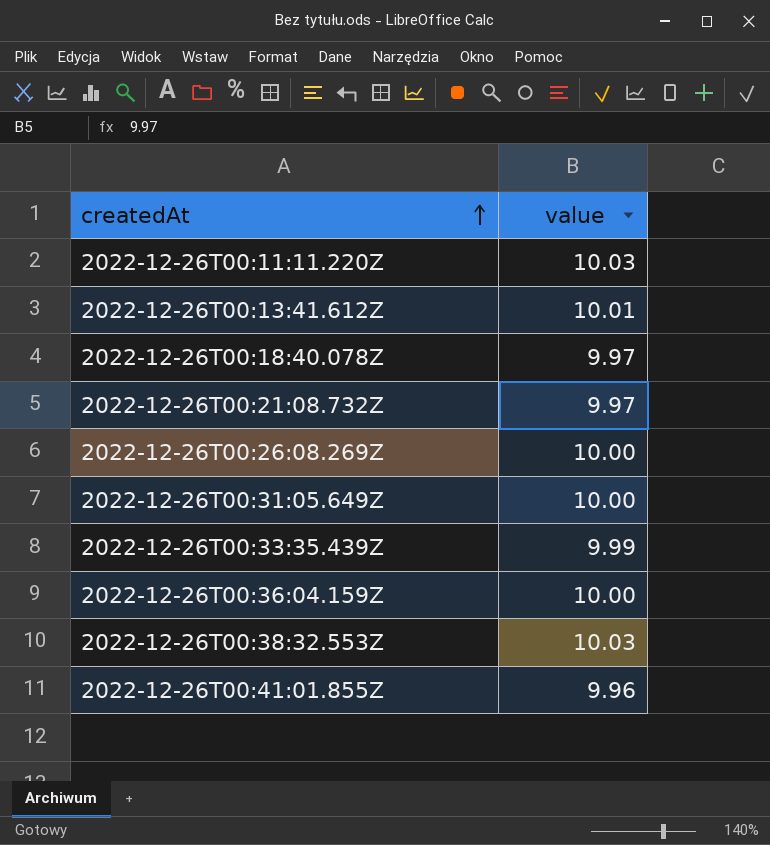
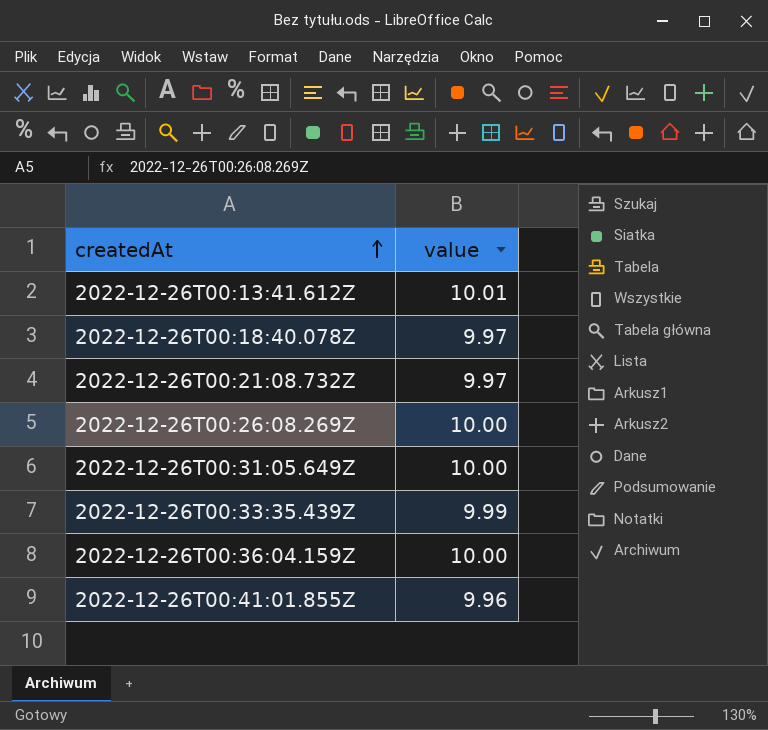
row 2022-12-26T00:11:11.220Z: 10.03 -> none
row 2022-12-26T00:38:32.553Z: 10.03 -> none

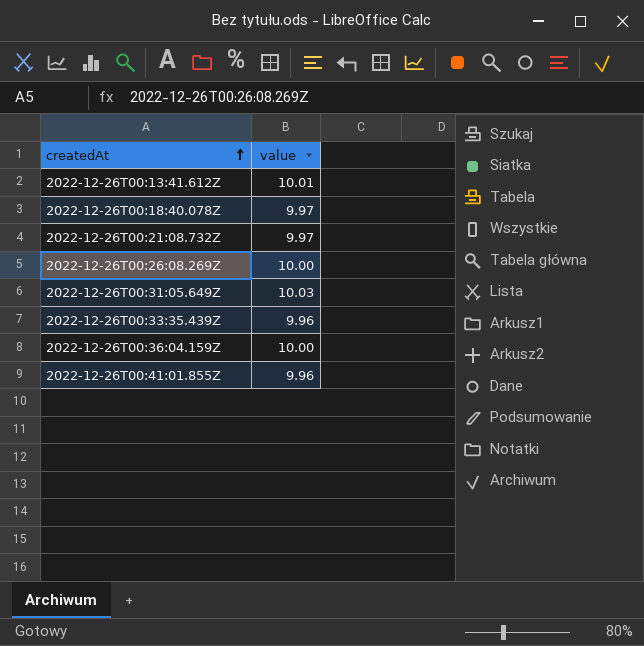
2022-12-26T00:31:05.649Z | value: 10.00 -> 10.03
2022-12-26T00:33:35.439Z | value: 9.99 -> 9.96

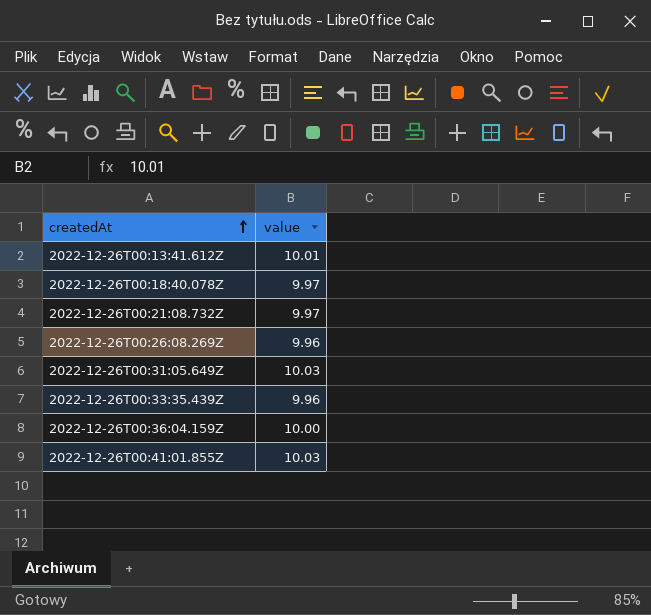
2022-12-26T00:26:08.269Z | value: 10.00 -> 9.96
2022-12-26T00:41:01.855Z | value: 9.96 -> 10.03

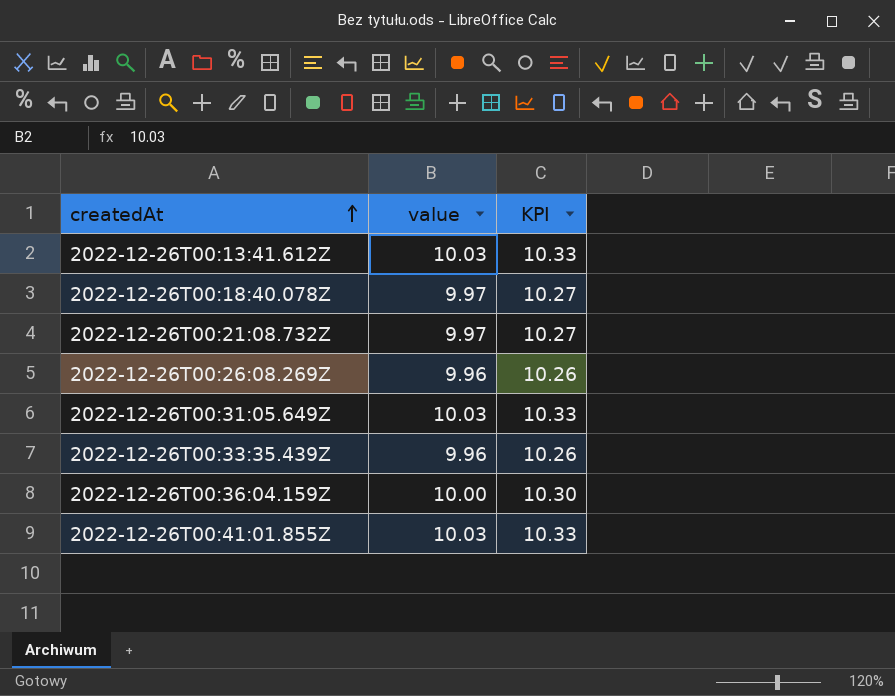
column KPI | formula: none -> [value] * 1.03
2022-12-26T00:13:41.612Z | value: 10.01 -> 10.03

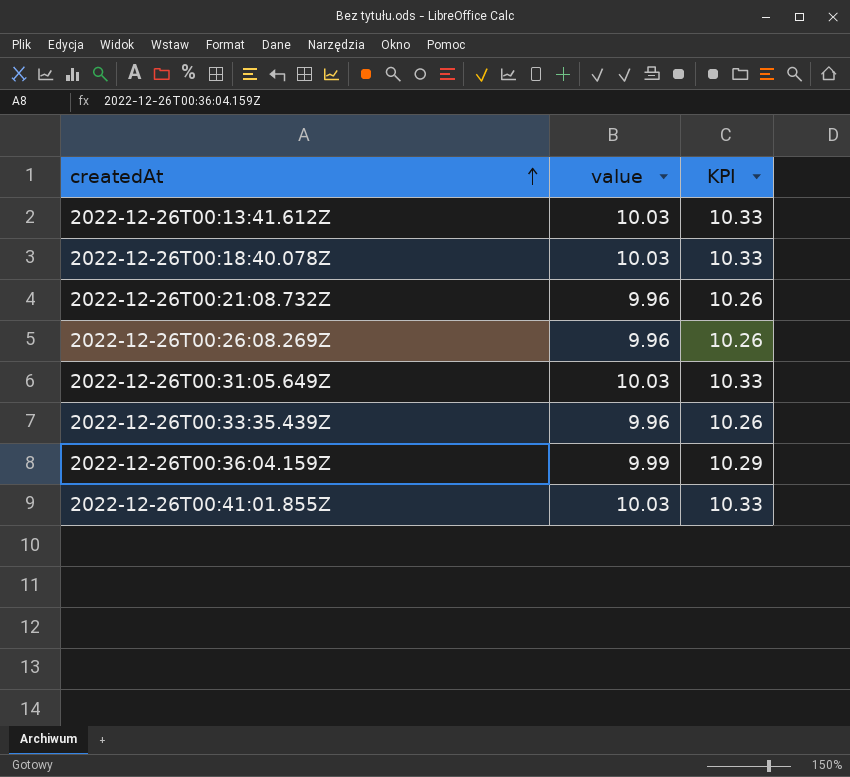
2022-12-26T00:18:40.078Z | value: 9.97 -> 10.03
2022-12-26T00:18:40.078Z | KPI: 10.27 -> 10.33
2022-12-26T00:21:08.732Z | value: 9.97 -> 9.96
2022-12-26T00:21:08.732Z | KPI: 10.27 -> 10.26
2022-12-26T00:36:04.159Z | value: 10.00 -> 9.99
2022-12-26T00:36:04.159Z | KPI: 10.30 -> 10.29

